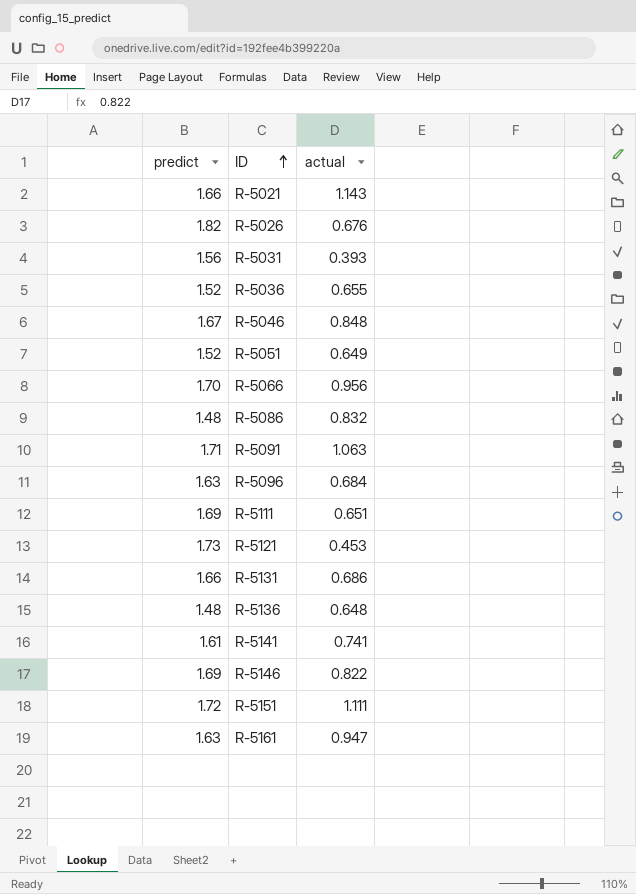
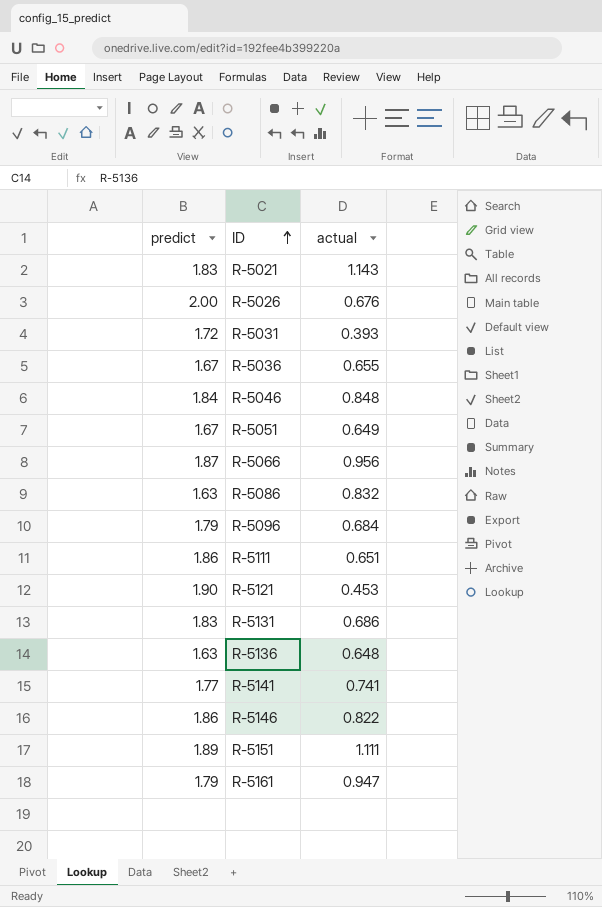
row R-5091: 1.71 | 1.063 -> none
R-5021 | predict: 1.66 -> 1.83
R-5026 | predict: 1.82 -> 2.00
R-5031 | predict: 1.56 -> 1.72
R-5036 | predict: 1.52 -> 1.67
R-5046 | predict: 1.67 -> 1.84
R-5051 | predict: 1.52 -> 1.67
R-5066 | predict: 1.70 -> 1.87
R-5086 | predict: 1.48 -> 1.63
R-5096 | predict: 1.63 -> 1.79
R-5111 | predict: 1.69 -> 1.86
R-5121 | predict: 1.73 -> 1.90
R-5131 | predict: 1.66 -> 1.83
R-5136 | predict: 1.48 -> 1.63
R-5141 | predict: 1.61 -> 1.77
R-5146 | predict: 1.69 -> 1.86
R-5151 | predict: 1.72 -> 1.89
R-5161 | predict: 1.63 -> 1.79

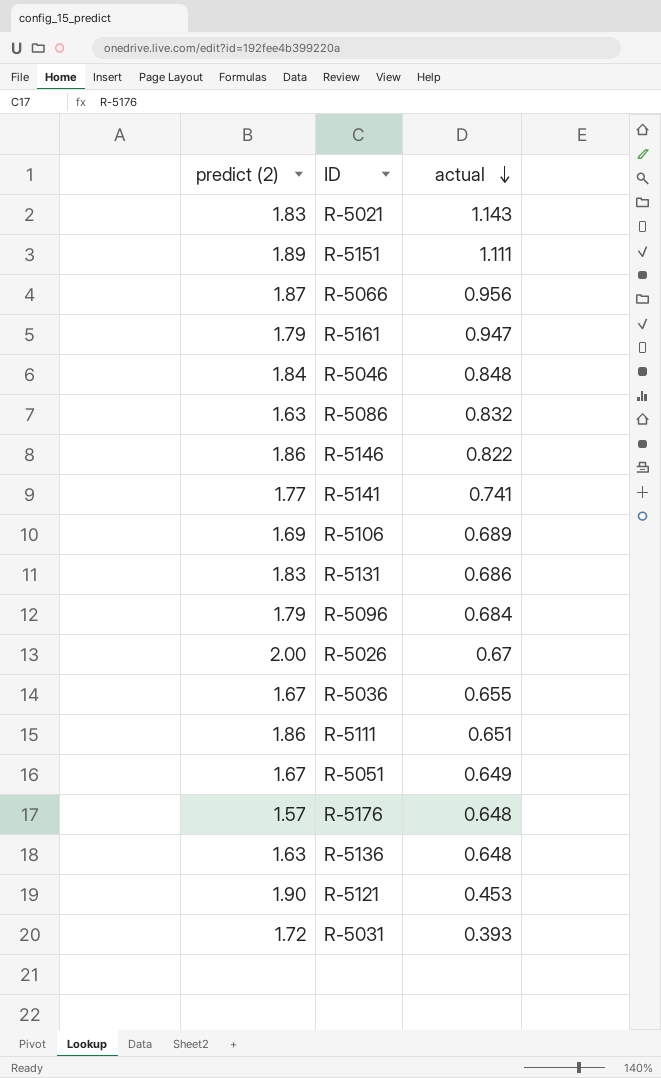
row order: ID ascending -> actual descending
column name: predict -> predict (2)
row R-5106: none -> 1.69 | 0.689
R-5026 | actual: 0.676 -> 0.67
row R-5176: none -> 1.57 | 0.648

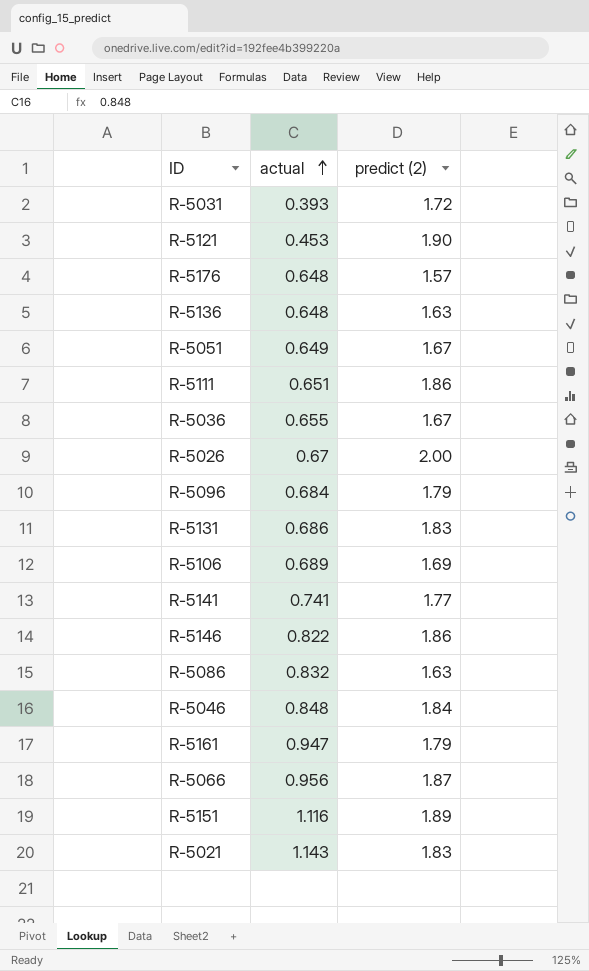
row order: actual descending -> actual ascending
column predict (2) | position: 1 -> 3
R-5151 | actual: 1.111 -> 1.116

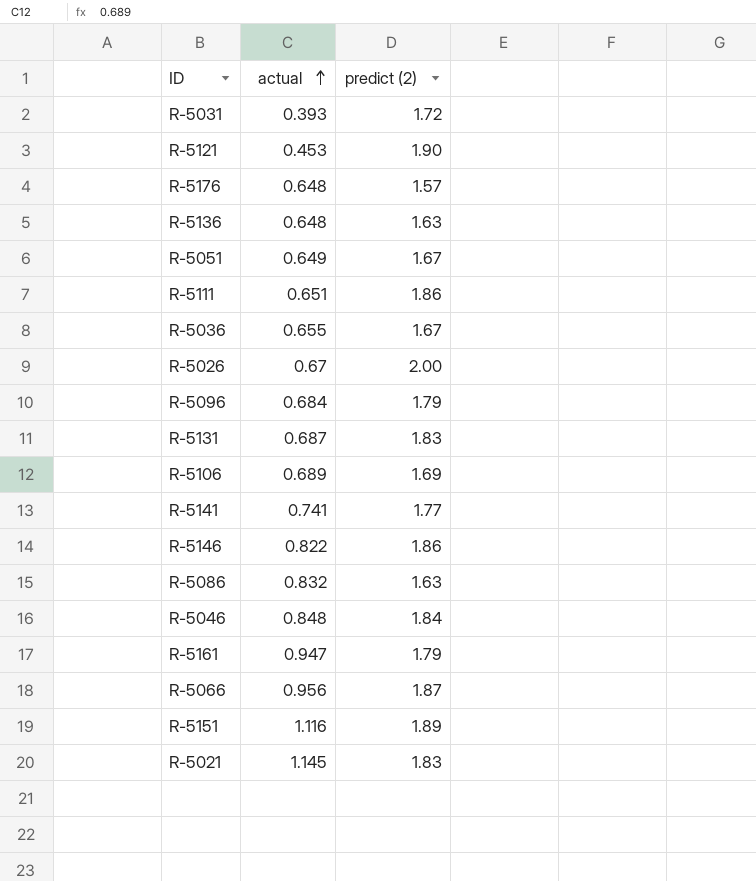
R-5131 | actual: 0.686 -> 0.687
R-5021 | actual: 1.143 -> 1.145

